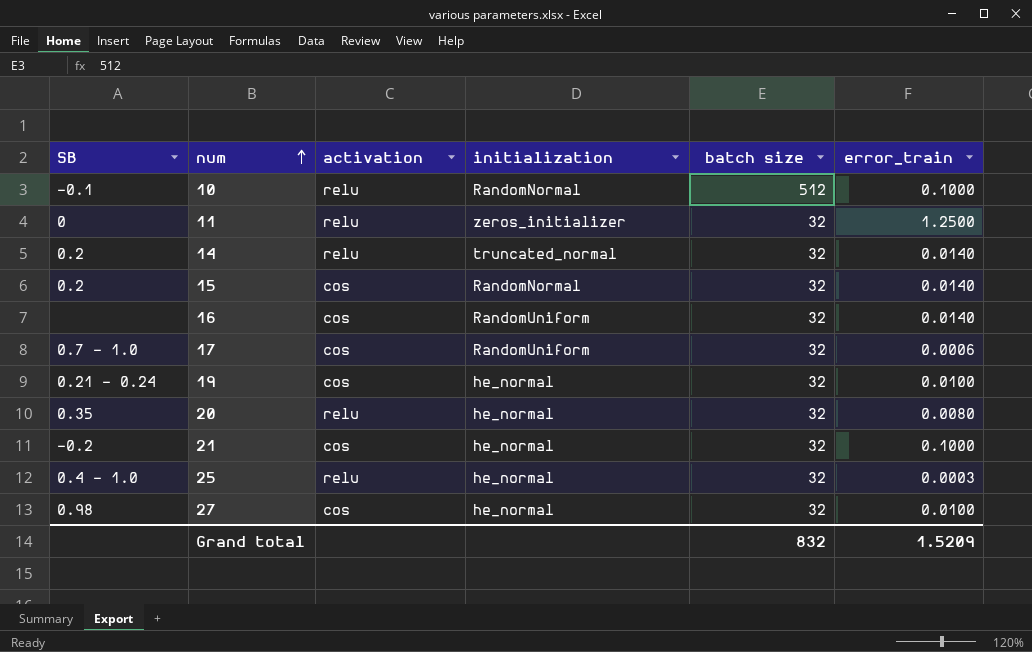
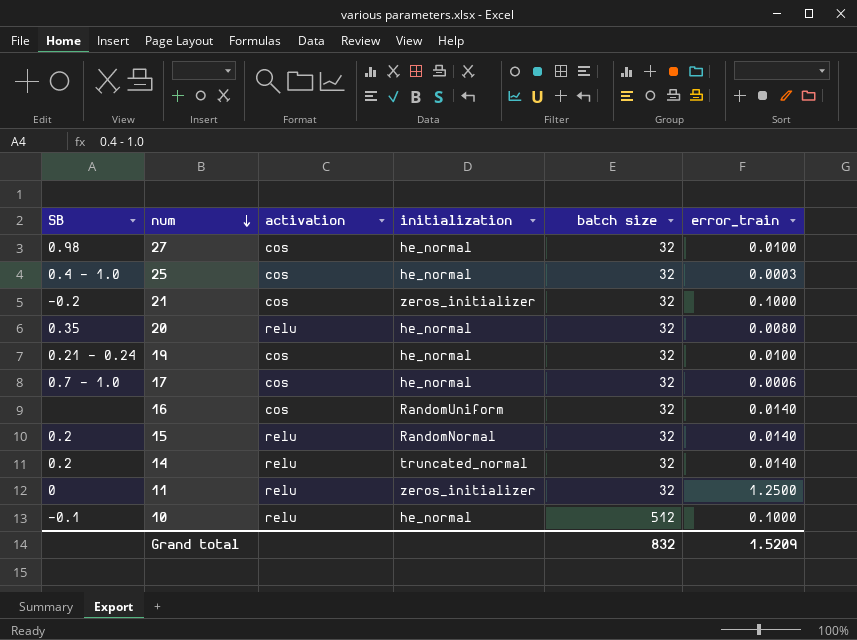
row order: num ascending -> num descending
25 | activation: relu -> cos
21 | initialization: he_normal -> zeros_initializer
17 | initialization: RandomUniform -> he_normal
15 | activation: cos -> relu
10 | initialization: RandomNormal -> he_normal

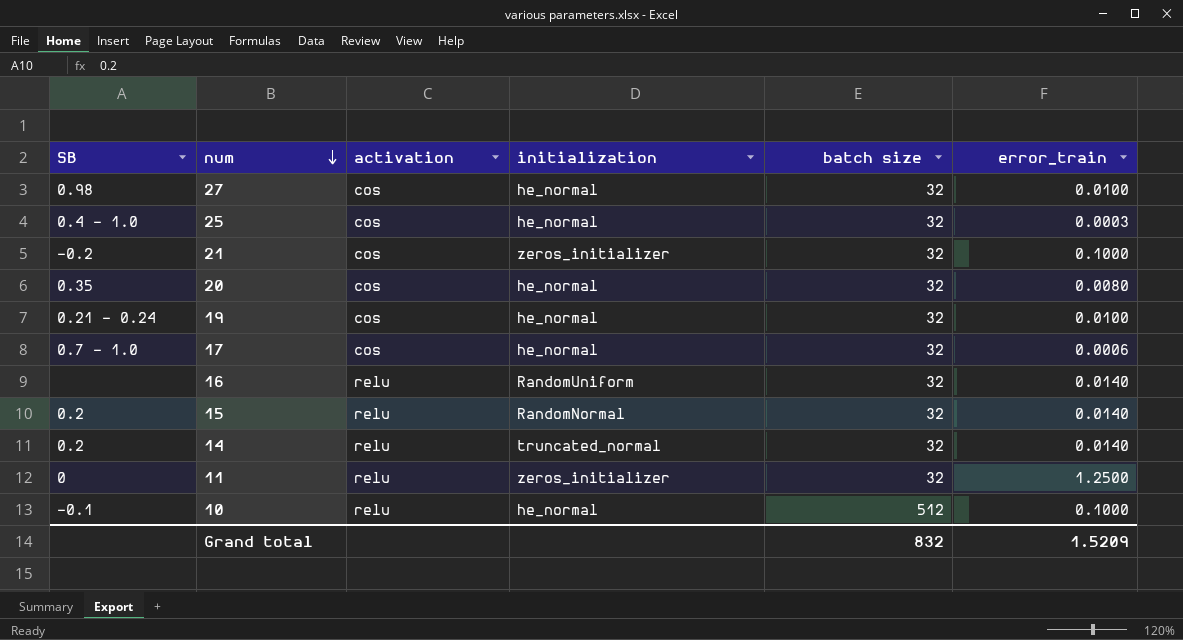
20 | activation: relu -> cos
16 | activation: cos -> relu

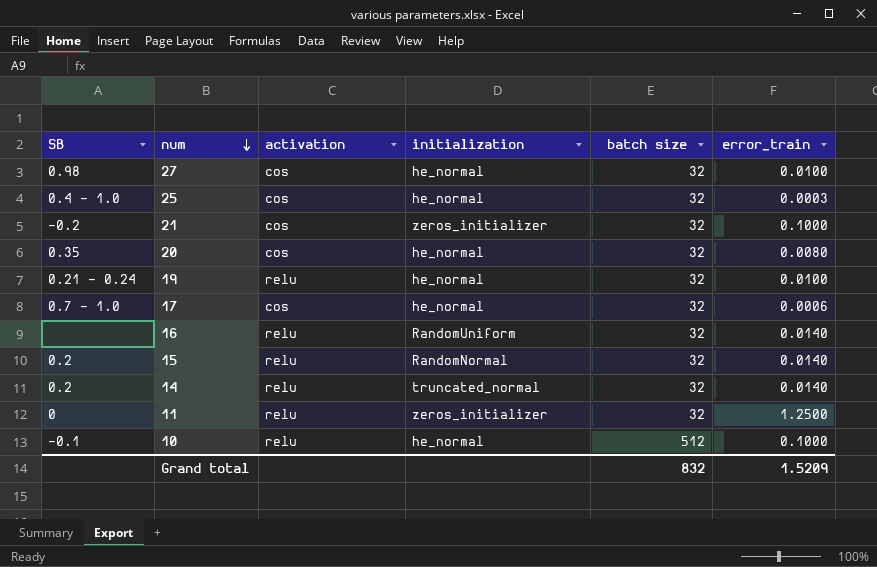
19 | activation: cos -> relu

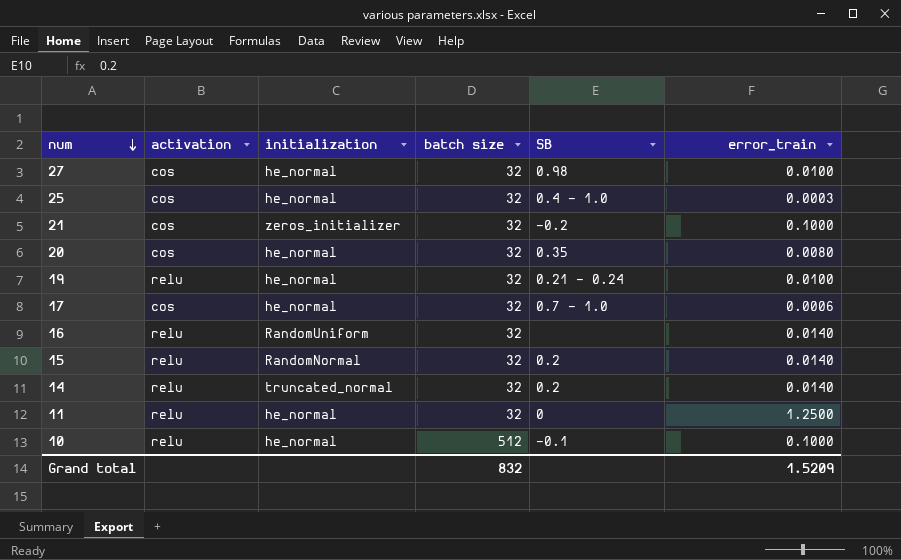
column SB | position: 1 -> 5
11 | initialization: zeros_initializer -> he_normal

